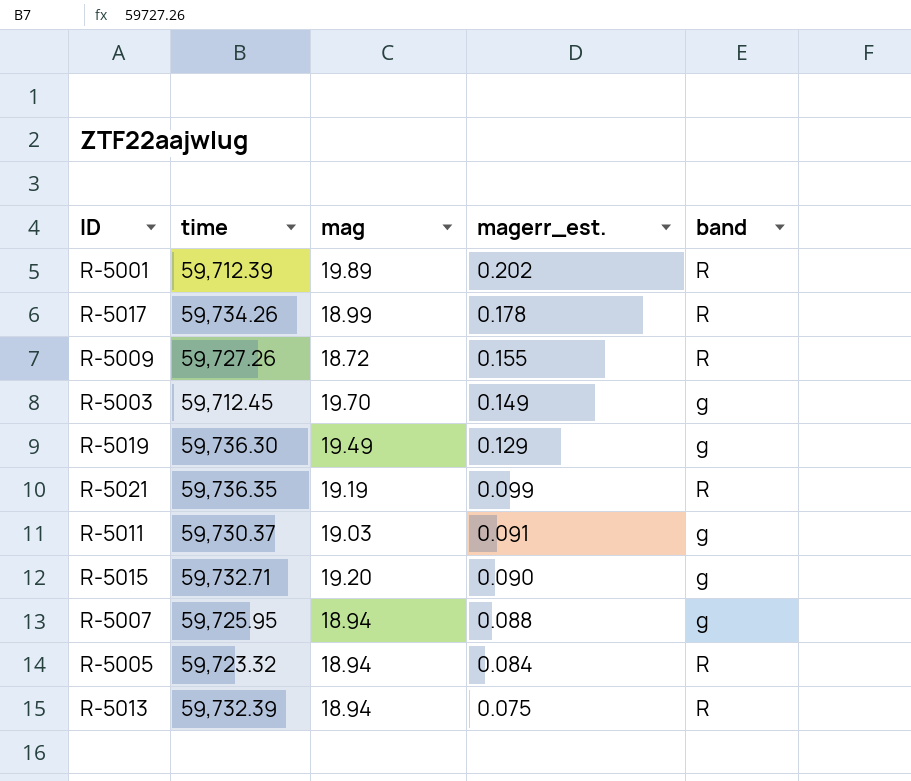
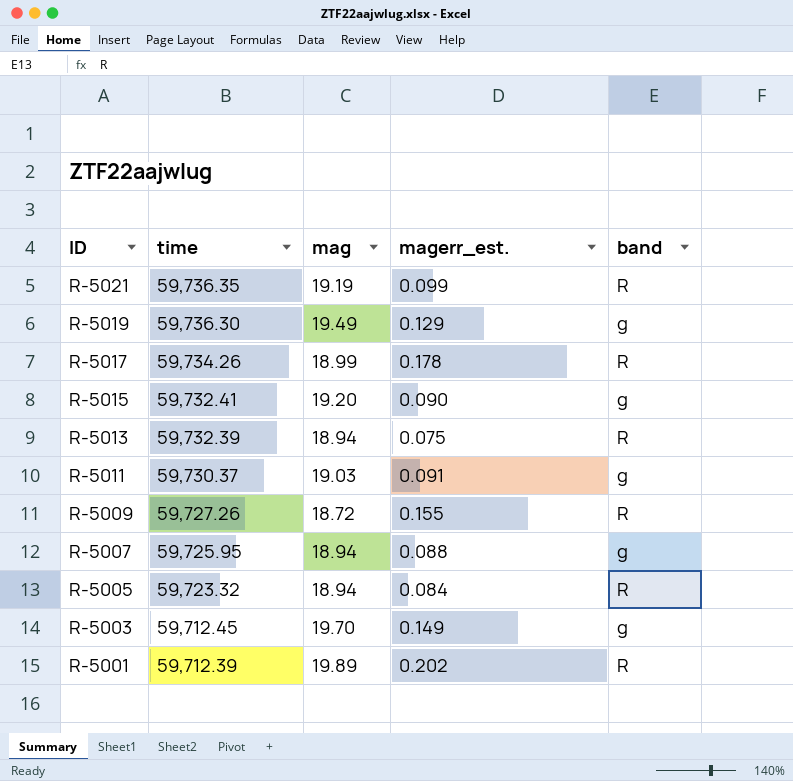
row order: magerr_est. descending -> ID descending
R-5015 | time: 59,732.71 -> 59,732.41

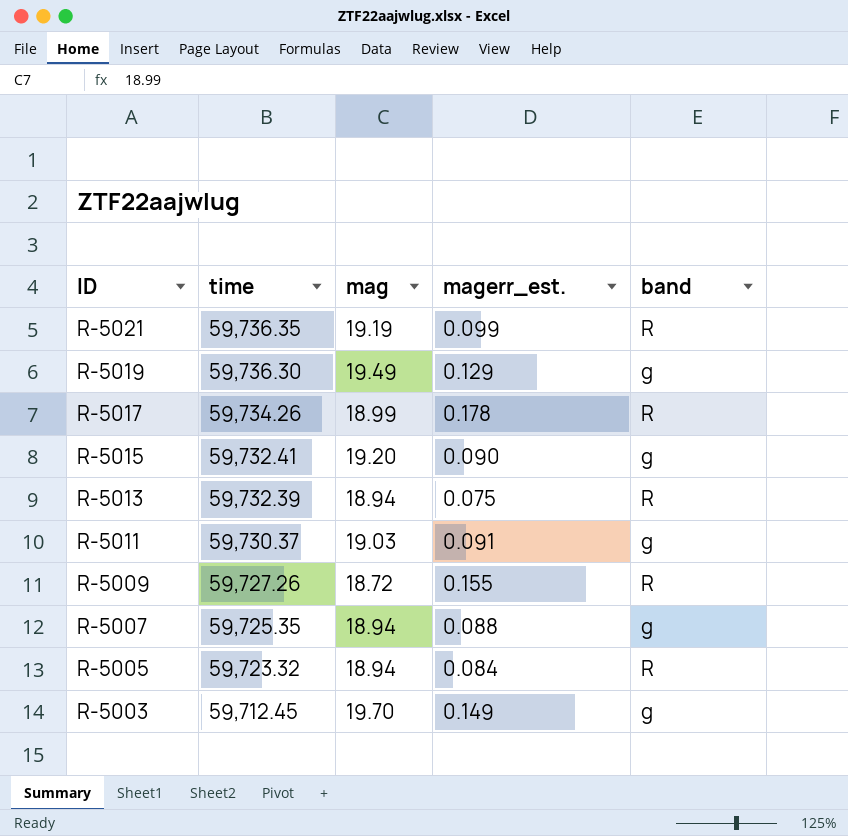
row R-5001: 59,712.39 | 19.89 | 0.202 | R -> none
R-5007 | time: 59,725.95 -> 59,725.35

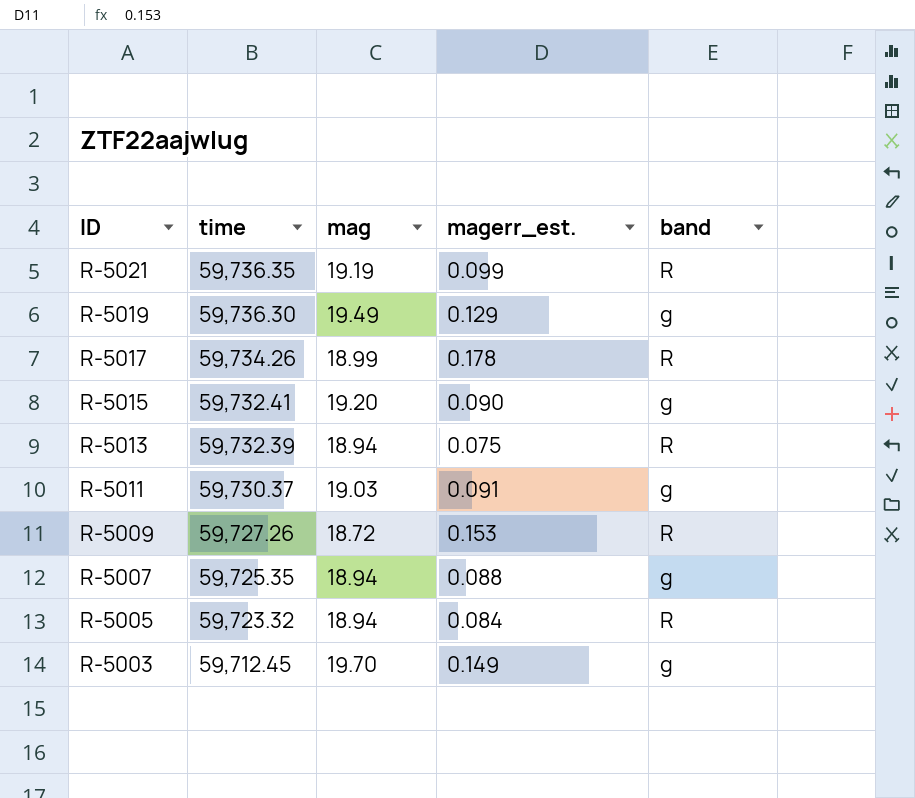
R-5009 | magerr_est.: 0.155 -> 0.153

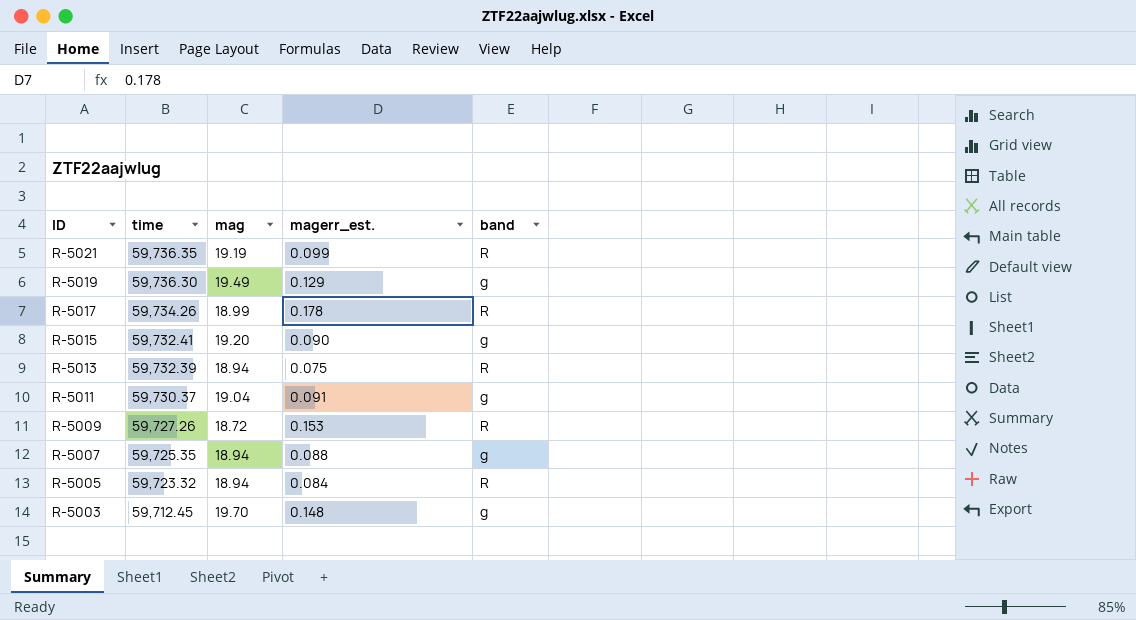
R-5011 | mag: 19.03 -> 19.04
R-5003 | magerr_est.: 0.149 -> 0.148

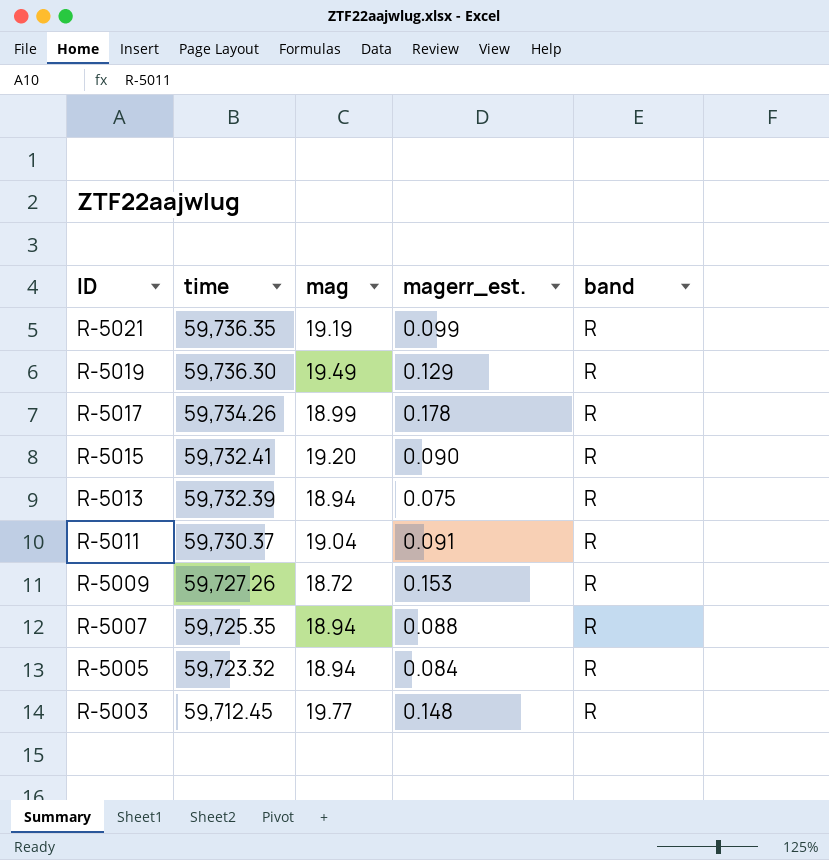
R-5019 | band: g -> R
R-5015 | band: g -> R
R-5011 | band: g -> R
R-5007 | band: g -> R
R-5003 | mag: 19.70 -> 19.77
R-5003 | band: g -> R

